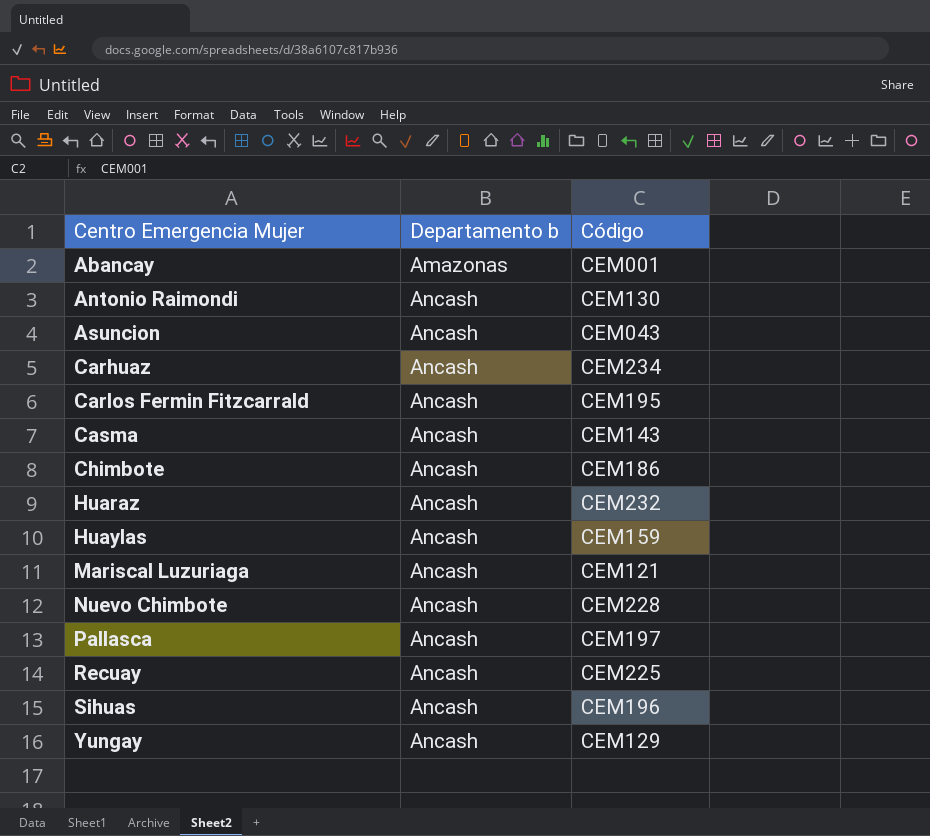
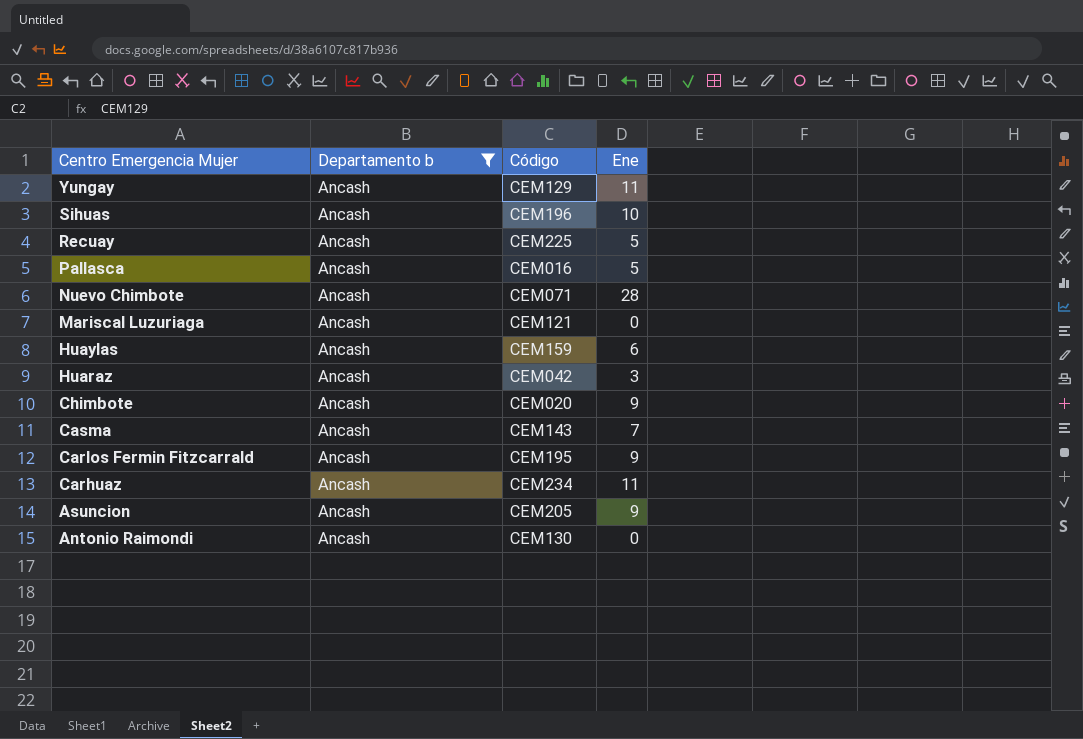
filter: none -> Departamento b = Ancash
row order: Centro Emergencia Mujer ascending -> Centro Emergencia Mujer descending
column Ene | position: none -> 4
Pallasca | Código: CEM197 -> CEM016
Nuevo Chimbote | Código: CEM228 -> CEM071
Huaraz | Código: CEM232 -> CEM042
Chimbote | Código: CEM186 -> CEM020
Asuncion | Código: CEM043 -> CEM205

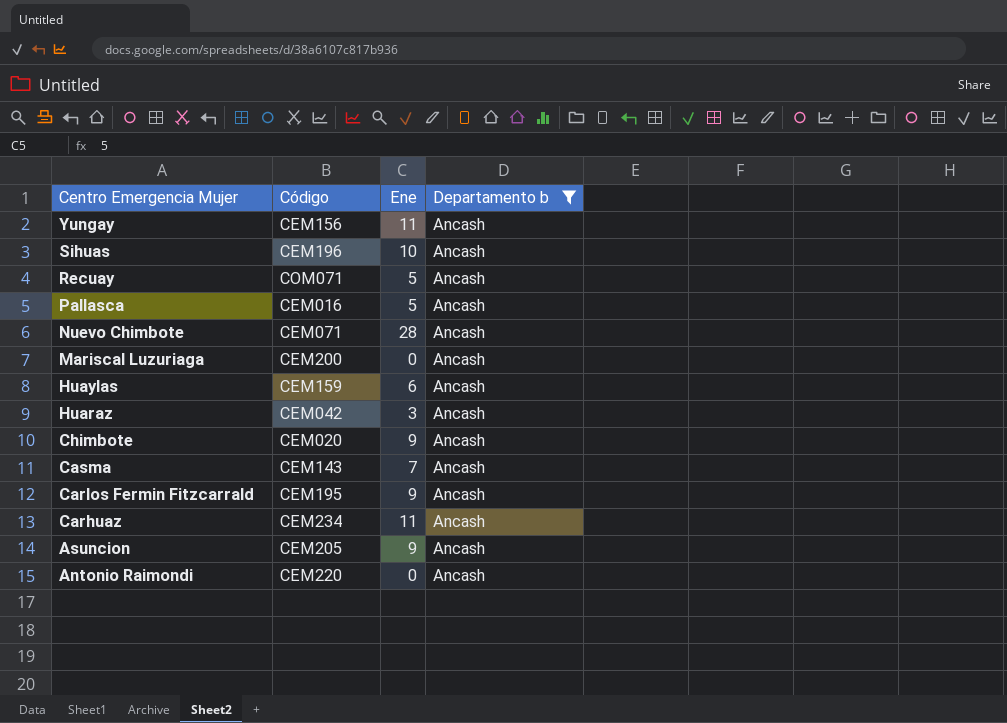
column Departamento b | position: 2 -> 4
Yungay | Código: CEM129 -> CEM156
Recuay | Código: CEM225 -> COM071
Mariscal Luzuriaga | Código: CEM121 -> CEM200
Antonio Raimondi | Código: CEM130 -> CEM220

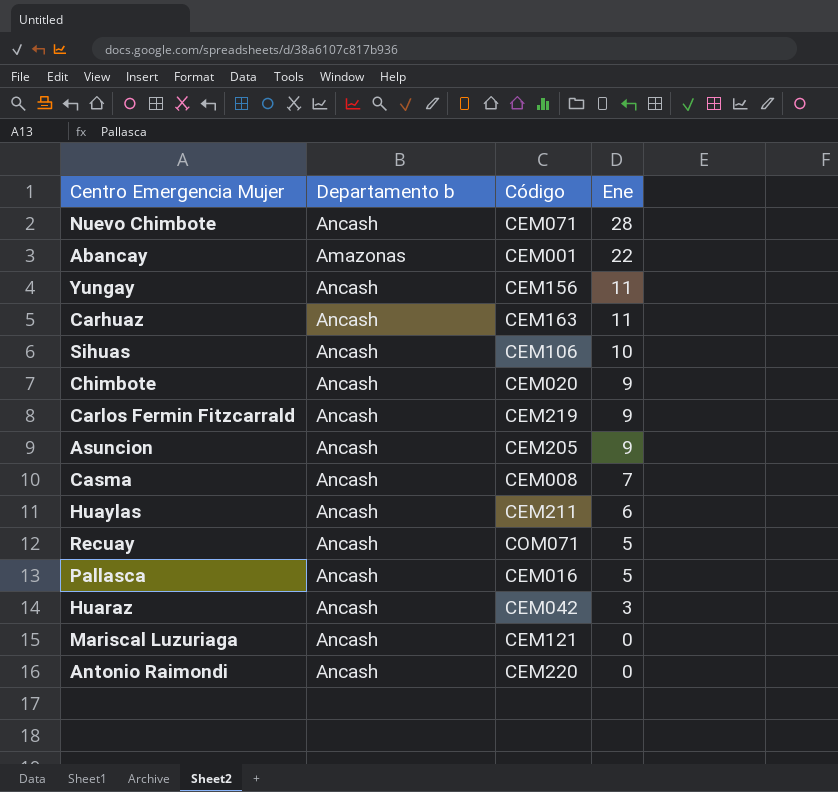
filter: Departamento b = Ancash -> none
row order: Centro Emergencia Mujer descending -> Ene descending
column Departamento b | position: 4 -> 2
Carhuaz | Código: CEM234 -> CEM163
Sihuas | Código: CEM196 -> CEM106
Carlos Fermin Fitzcarrald | Código: CEM195 -> CEM219
Casma | Código: CEM143 -> CEM008
Huaylas | Código: CEM159 -> CEM211
Mariscal Luzuriaga | Código: CEM200 -> CEM121

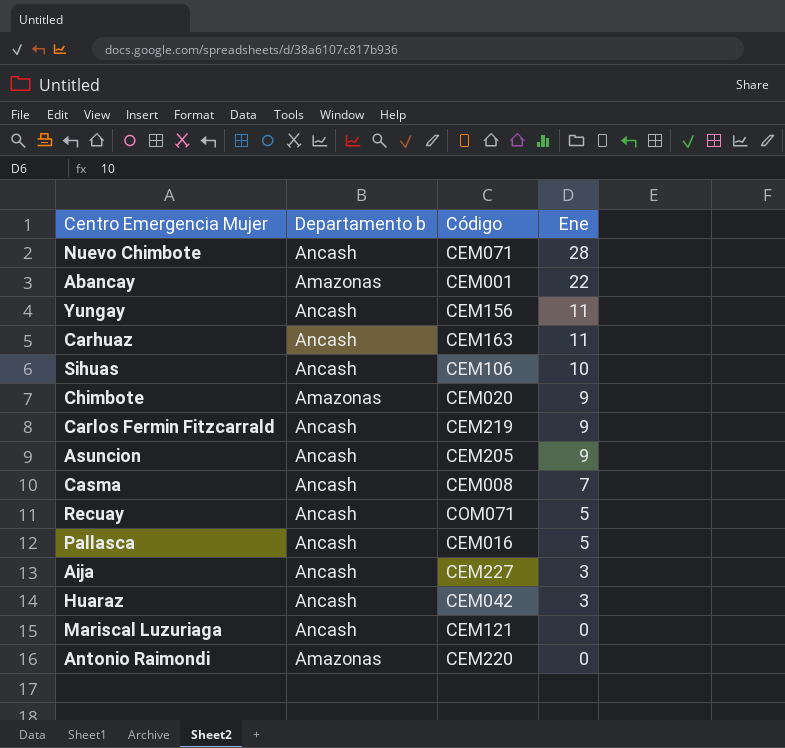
row Huaylas: Ancash | CEM211 | 6 -> none
Chimbote | Departamento b: Ancash -> Amazonas
row Aija: none -> Ancash | CEM227 | 3
Antonio Raimondi | Departamento b: Ancash -> Amazonas

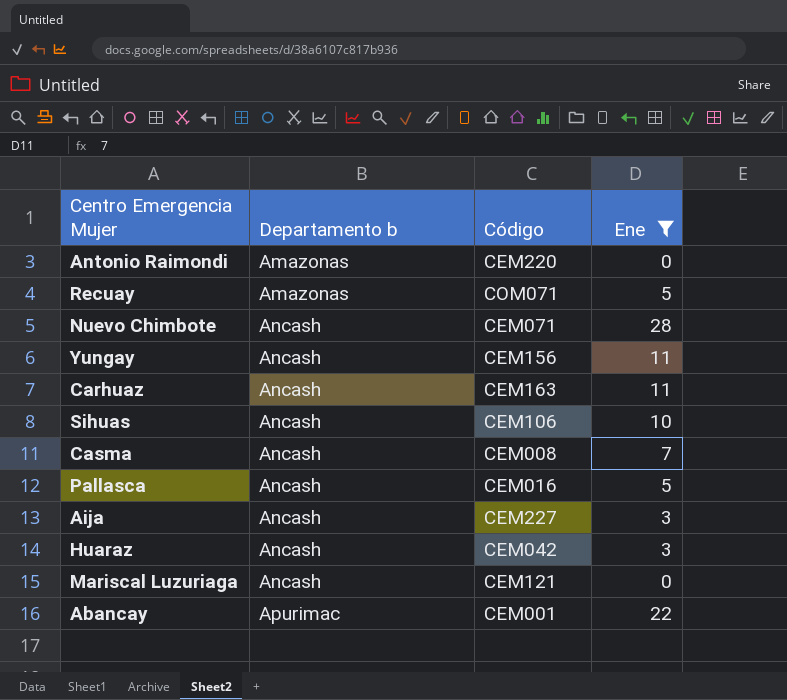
filter: none -> Ene != 9
row order: Ene descending -> Departamento b ascending
Recuay | Departamento b: Ancash -> Amazonas
Abancay | Departamento b: Amazonas -> Apurimac

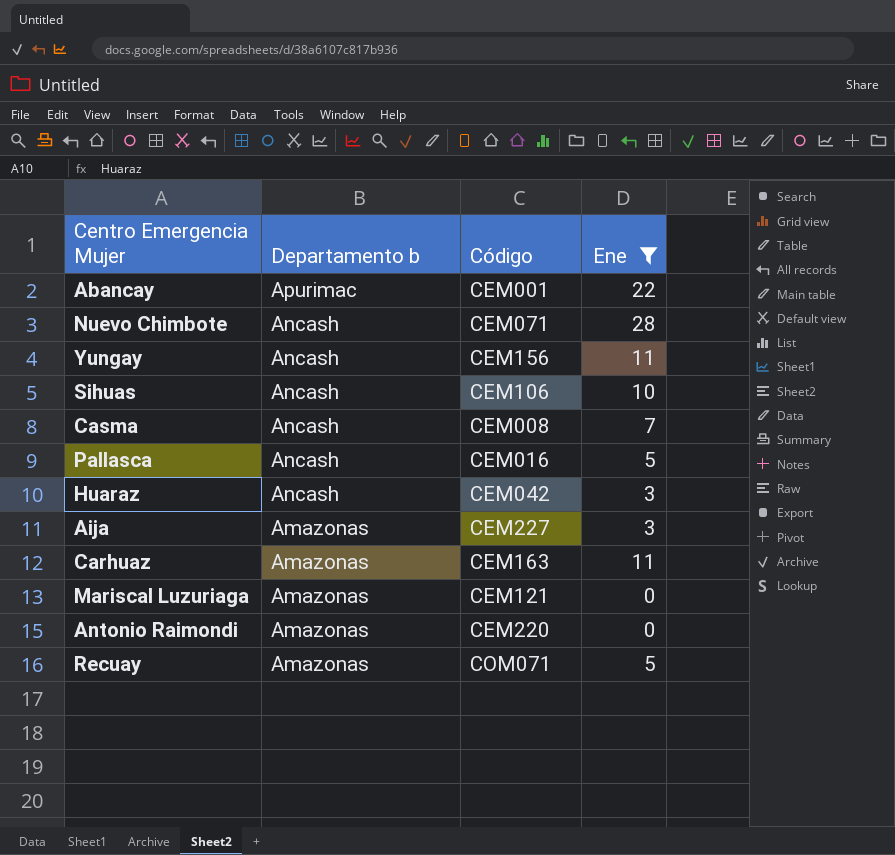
row order: Departamento b ascending -> Departamento b descending
Aija | Departamento b: Ancash -> Amazonas
Carhuaz | Departamento b: Ancash -> Amazonas
Mariscal Luzuriaga | Departamento b: Ancash -> Amazonas

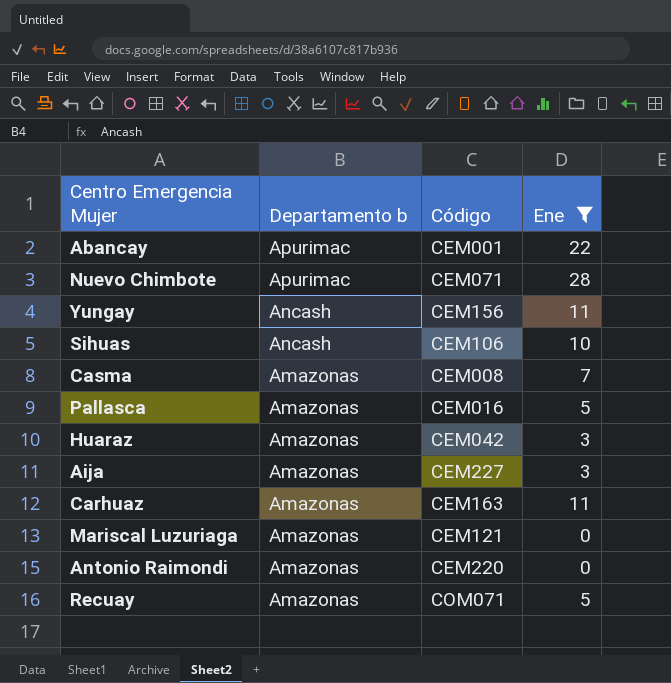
Nuevo Chimbote | Departamento b: Ancash -> Apurimac
Casma | Departamento b: Ancash -> Amazonas
Pallasca | Departamento b: Ancash -> Amazonas
Huaraz | Departamento b: Ancash -> Amazonas

